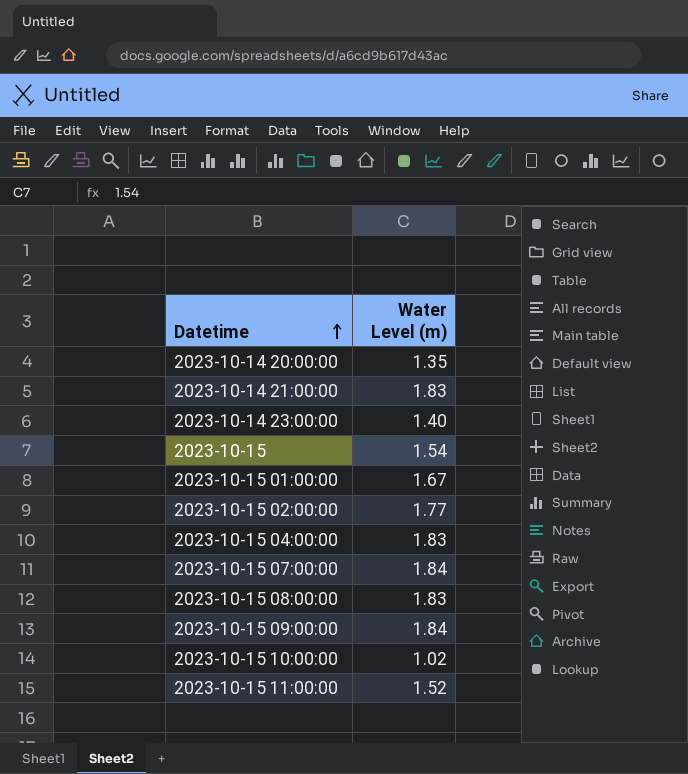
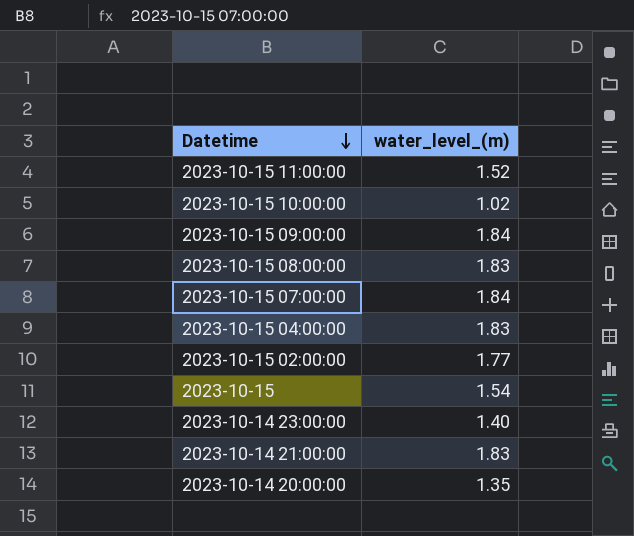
row order: Datetime ascending -> Datetime descending
column name: Water Level (m) -> water_level_(m)
row 2023-10-15 01:00:00: 1.67 -> none

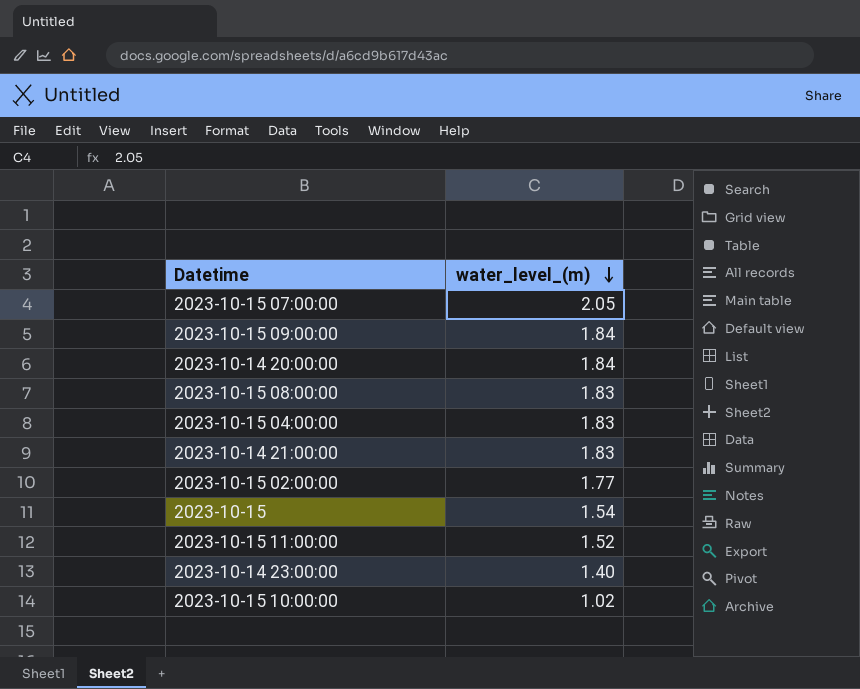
row order: Datetime descending -> water_level_(m) descending
2023-10-15 07:00:00 | water_level_(m): 1.84 -> 2.05
2023-10-14 20:00:00 | water_level_(m): 1.35 -> 1.84

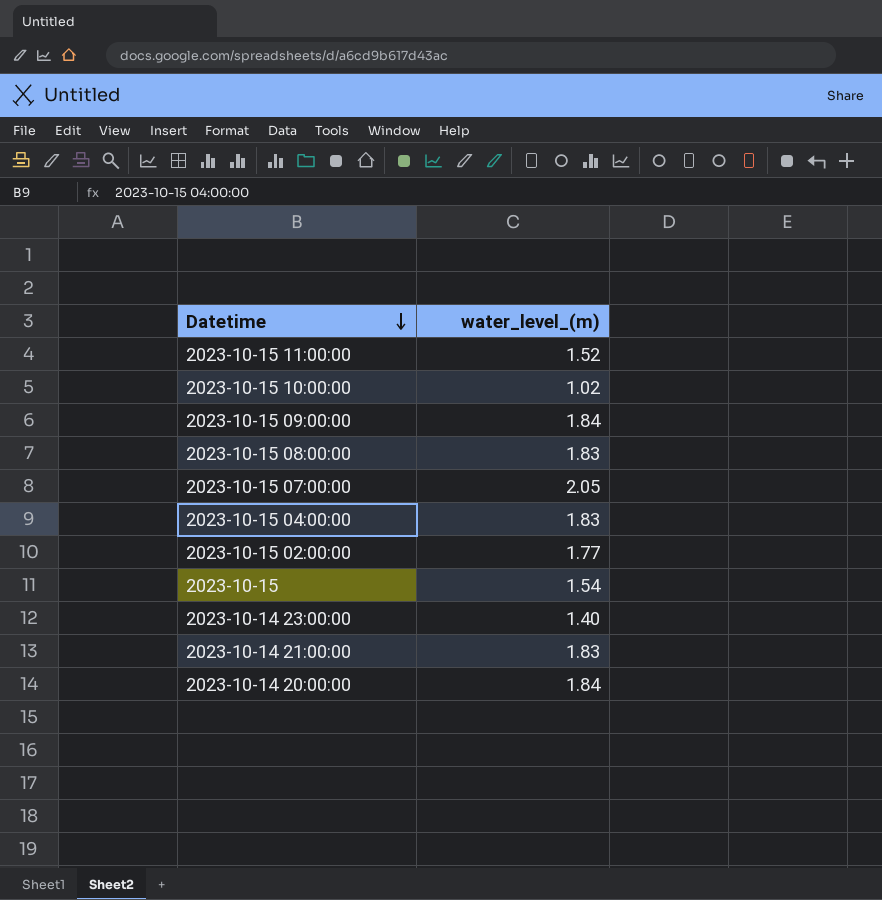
row order: water_level_(m) descending -> Datetime descending

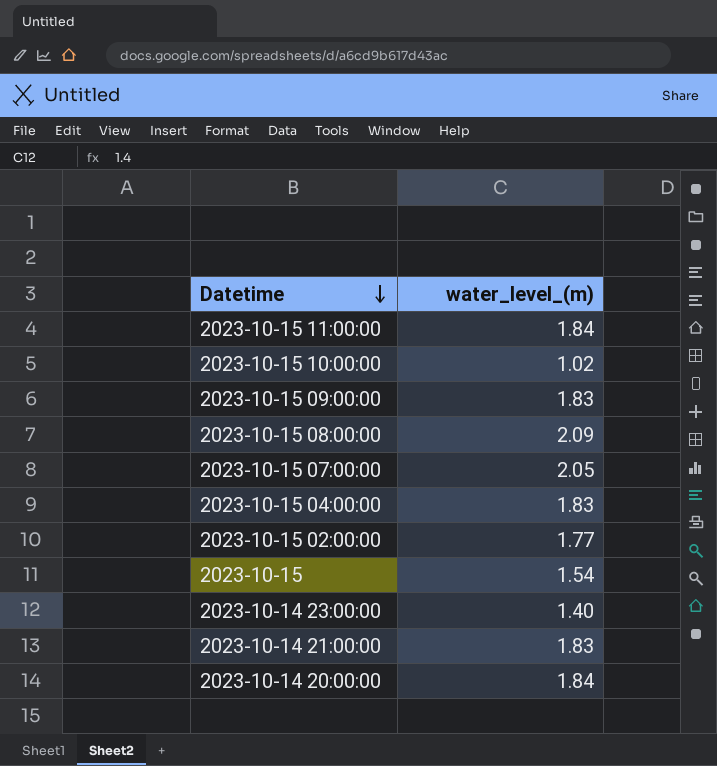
2023-10-15 11:00:00 | water_level_(m): 1.52 -> 1.84
2023-10-15 09:00:00 | water_level_(m): 1.84 -> 1.83
2023-10-15 08:00:00 | water_level_(m): 1.83 -> 2.09

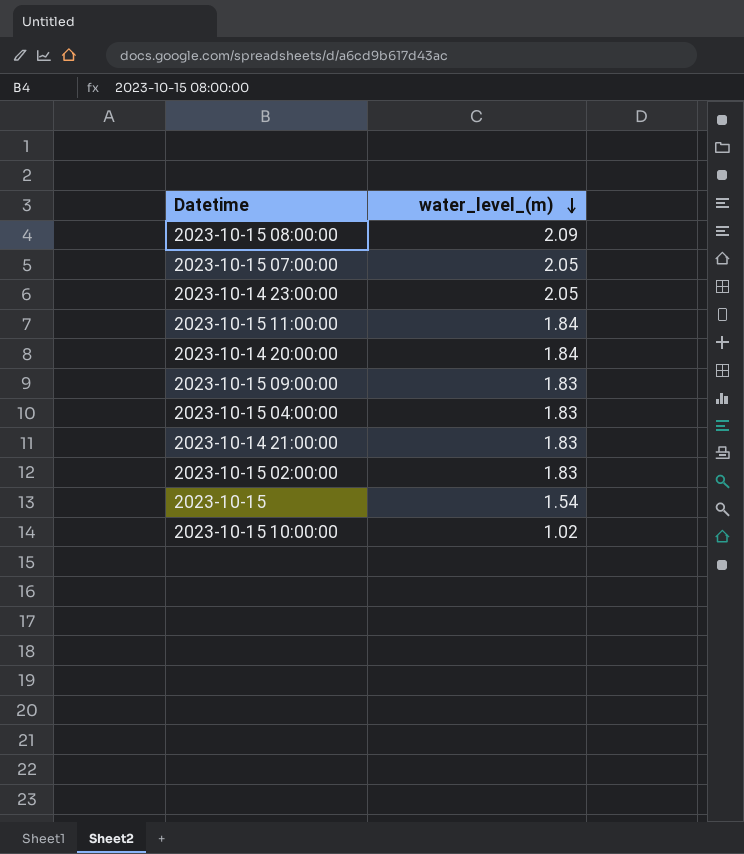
row order: Datetime descending -> water_level_(m) descending
2023-10-14 23:00:00 | water_level_(m): 1.40 -> 2.05
2023-10-15 02:00:00 | water_level_(m): 1.77 -> 1.83

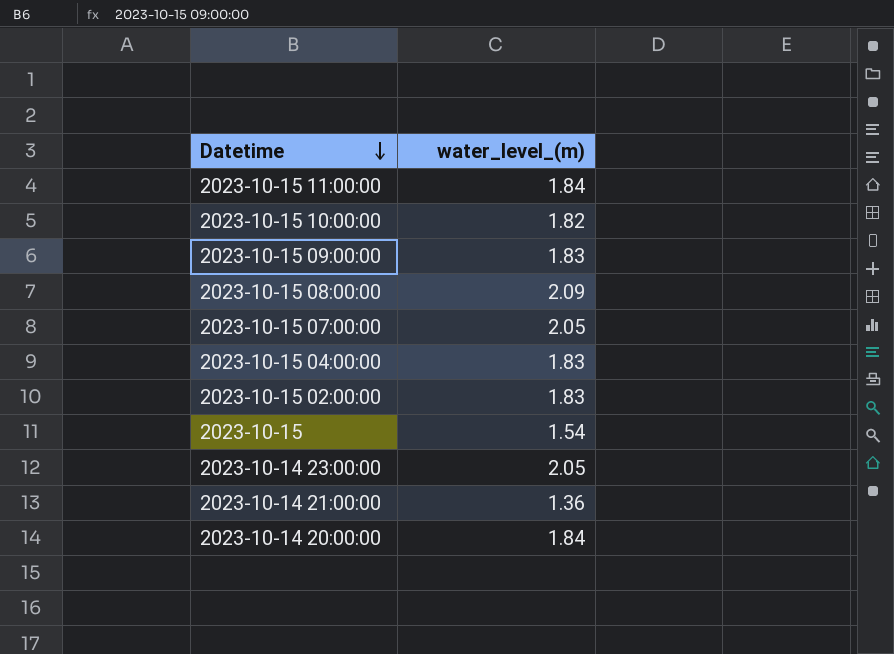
row order: water_level_(m) descending -> Datetime descending
2023-10-15 10:00:00 | water_level_(m): 1.02 -> 1.82
2023-10-14 21:00:00 | water_level_(m): 1.83 -> 1.36

